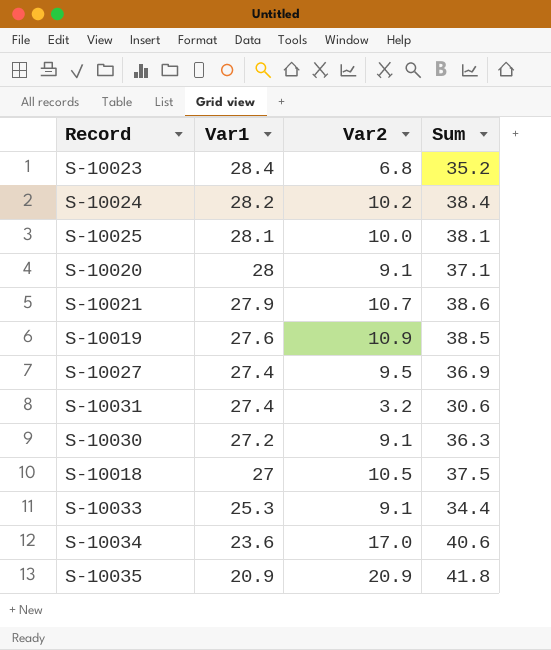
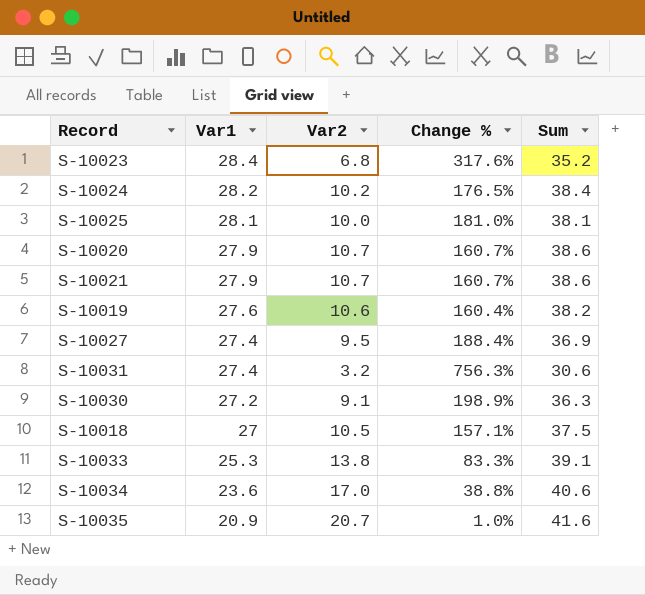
column Change % | formula: none -> ([Var1] - [Var2]) / [Var2]
S-10020 | Var1: 28 -> 27.9
S-10020 | Var2: 9.1 -> 10.7
S-10020 | Sum: 37.1 -> 38.6
S-10019 | Var2: 10.9 -> 10.6
S-10019 | Sum: 38.5 -> 38.2
S-10033 | Var2: 9.1 -> 13.8
S-10033 | Sum: 34.4 -> 39.1
S-10035 | Var2: 20.9 -> 20.7
S-10035 | Sum: 41.8 -> 41.6

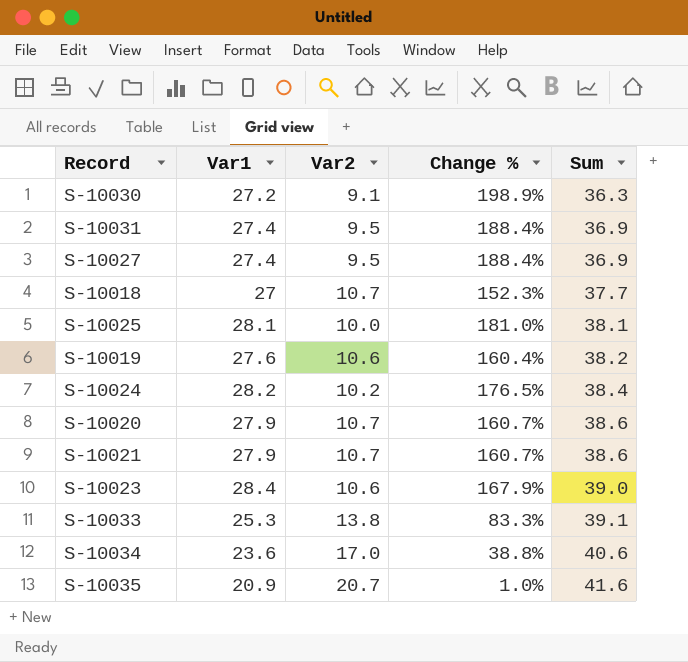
row order: Var1 descending -> Sum ascending
S-10031 | Var2: 3.2 -> 9.5
S-10031 | Change %: 756.3% -> 188.4%
S-10031 | Sum: 30.6 -> 36.9
S-10018 | Var2: 10.5 -> 10.7
S-10018 | Change %: 157.1% -> 152.3%
S-10018 | Sum: 37.5 -> 37.7
S-10023 | Var2: 6.8 -> 10.6
S-10023 | Change %: 317.6% -> 167.9%
S-10023 | Sum: 35.2 -> 39.0

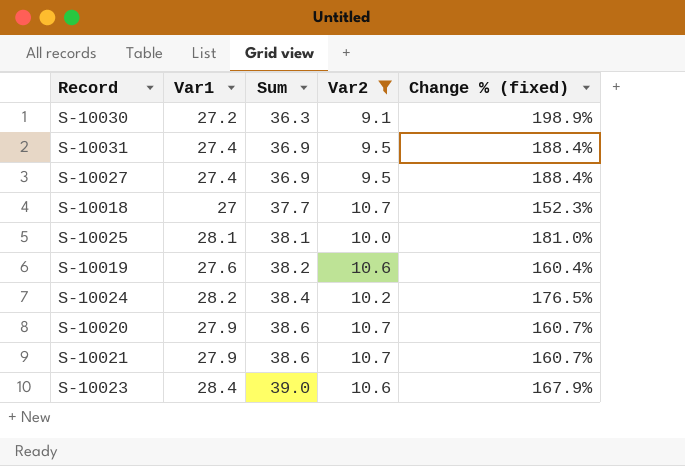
filter: none -> Var2 <= 10.7
column Sum | position: 5 -> 3
column name: Change % -> Change % (fixed)

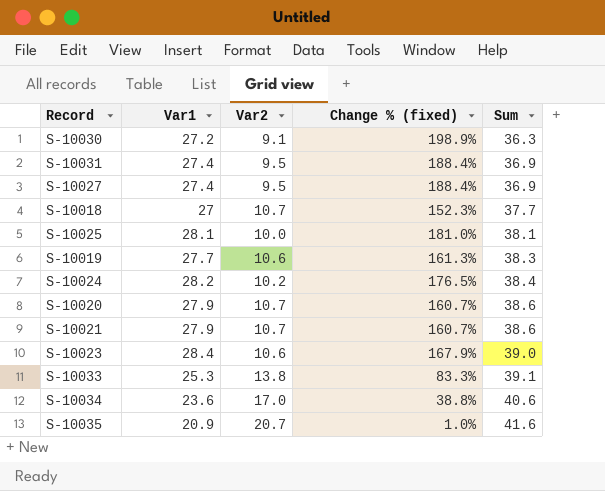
filter: Var2 <= 10.7 -> none
column Sum | position: 3 -> 5
S-10019 | Var1: 27.6 -> 27.7
S-10019 | Change % (fixed): 160.4% -> 161.3%
S-10019 | Sum: 38.2 -> 38.3

